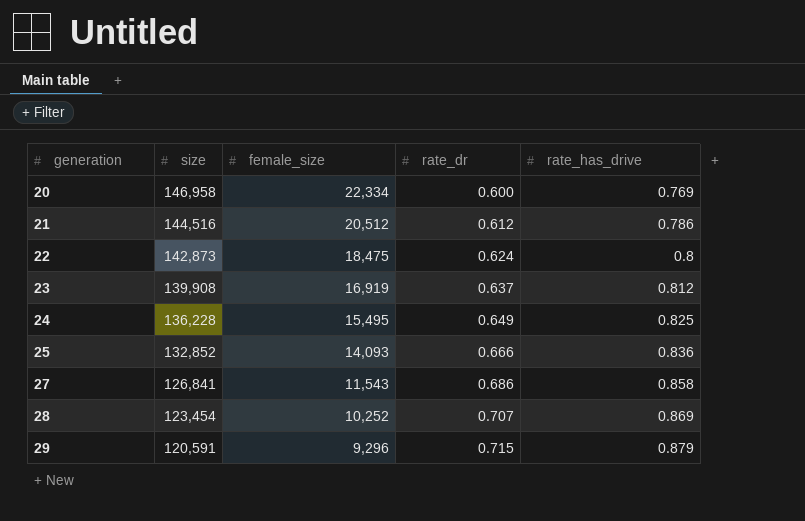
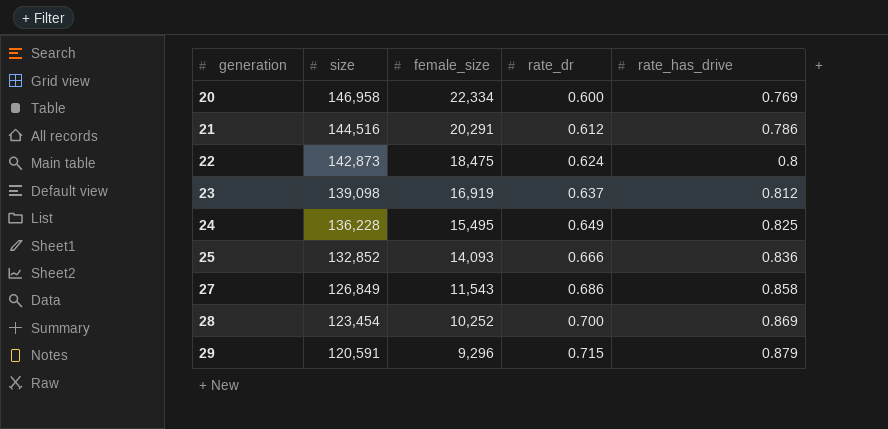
21 | female_size: 20,512 -> 20,291
23 | size: 139,908 -> 139,098
27 | size: 126,841 -> 126,849
28 | rate_dr: 0.707 -> 0.700

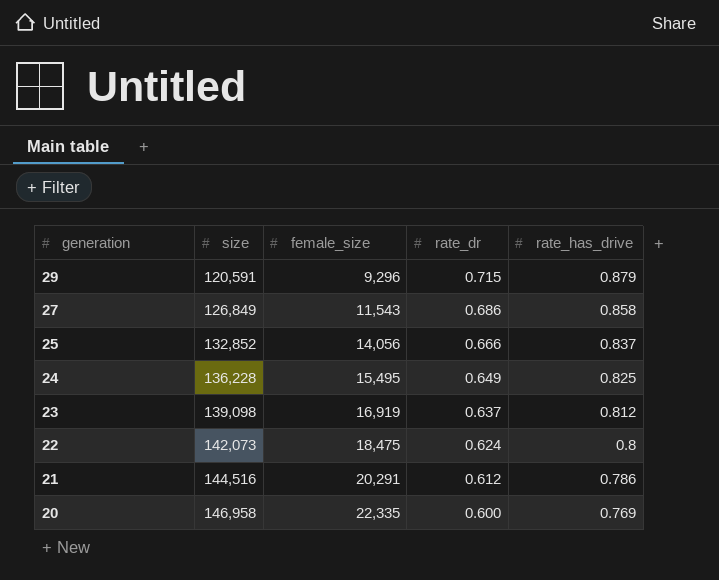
row order: generation ascending -> generation descending
row 28: 123,454 | 10,252 | 0.700 | 0.869 -> none
25 | female_size: 14,093 -> 14,056
25 | rate_has_drive: 0.836 -> 0.837
22 | size: 142,873 -> 142,073
20 | female_size: 22,334 -> 22,335

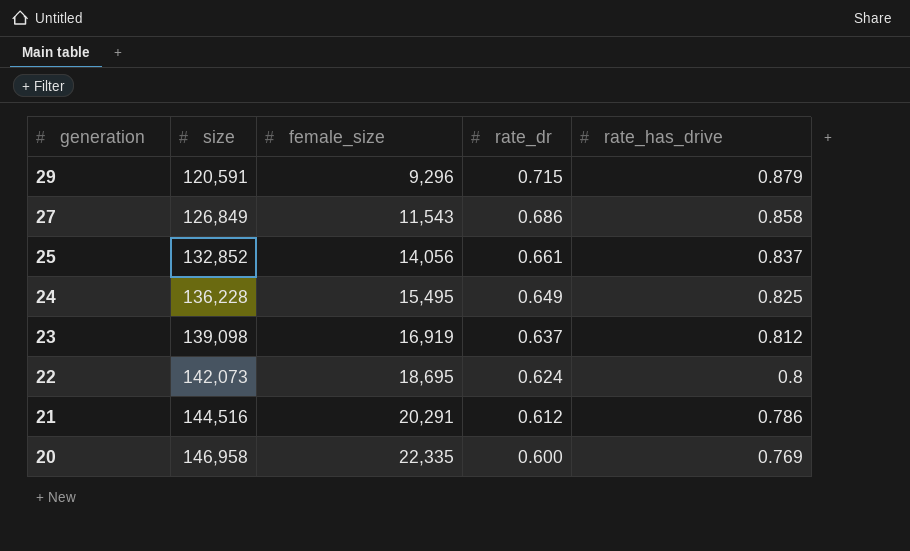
25 | rate_dr: 0.666 -> 0.661
22 | female_size: 18,475 -> 18,695

